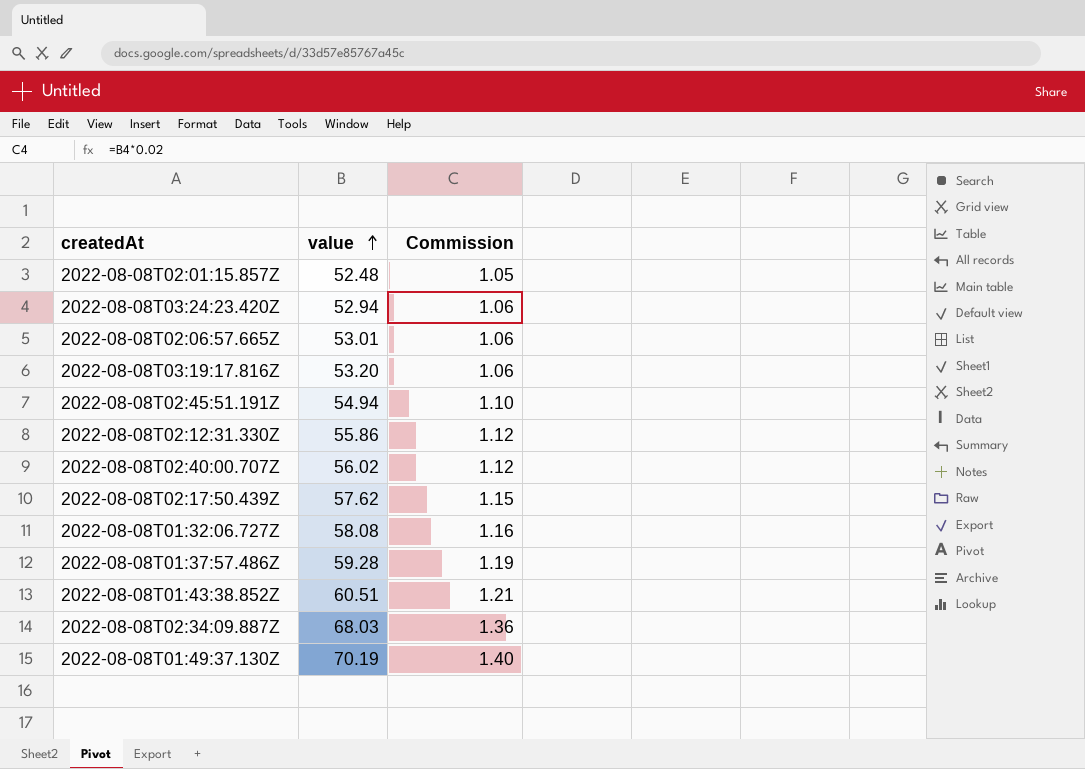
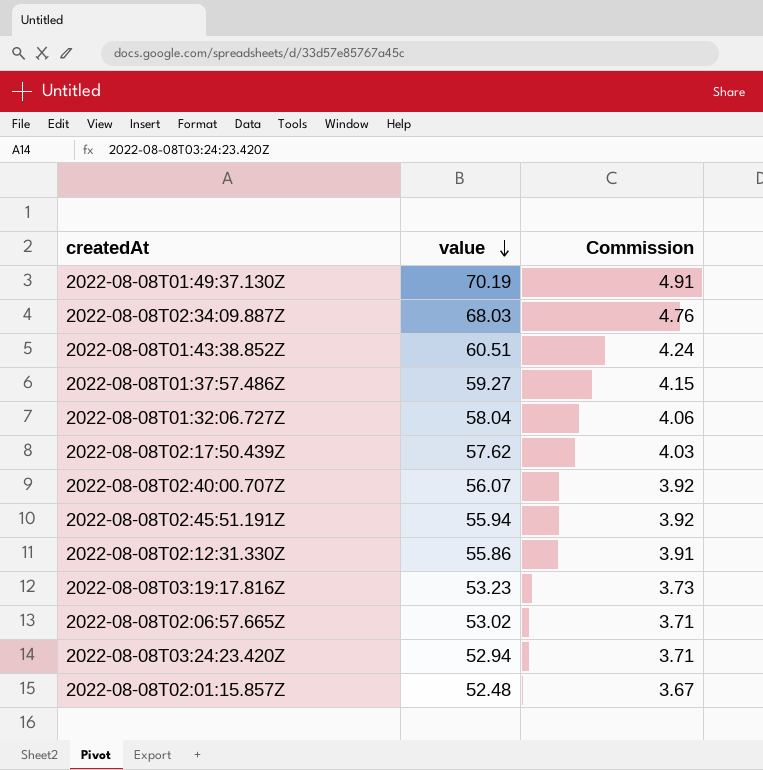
row order: value ascending -> value descending
column Commission | formula: [value] * 0.02 -> [value] * 0.07
2022-08-08T01:37:57.486Z | value: 59.28 -> 59.27
2022-08-08T01:32:06.727Z | value: 58.08 -> 58.04
2022-08-08T02:40:00.707Z | value: 56.02 -> 56.07
2022-08-08T02:45:51.191Z | value: 54.94 -> 55.94
2022-08-08T03:19:17.816Z | value: 53.20 -> 53.23
2022-08-08T02:06:57.665Z | value: 53.01 -> 53.02

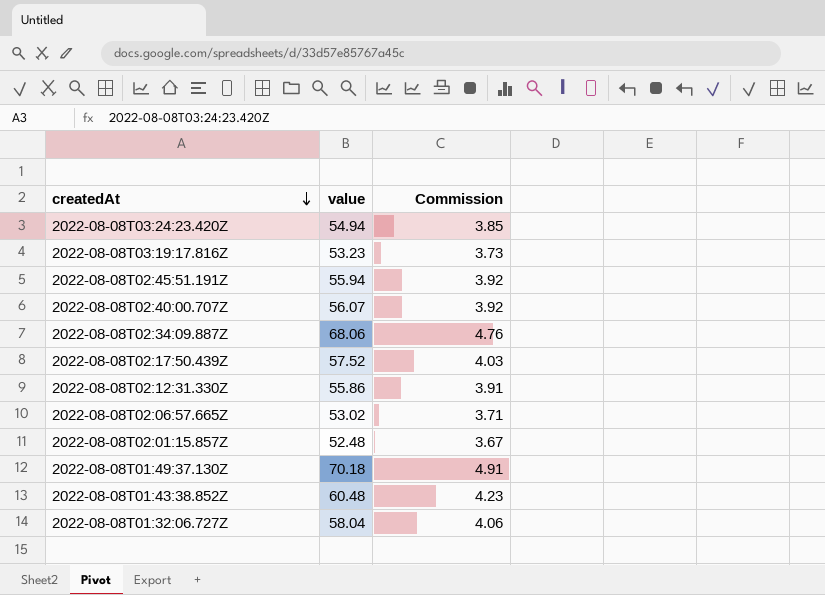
row order: value descending -> createdAt descending
row 2022-08-08T01:37:57.486Z: 59.27 | 4.15 -> none
2022-08-08T03:24:23.420Z | value: 52.94 -> 54.94
2022-08-08T03:24:23.420Z | Commission: 3.71 -> 3.85
2022-08-08T02:34:09.887Z | value: 68.03 -> 68.06
2022-08-08T02:17:50.439Z | value: 57.62 -> 57.52
2022-08-08T01:49:37.130Z | value: 70.19 -> 70.18
2022-08-08T01:43:38.852Z | value: 60.51 -> 60.48
2022-08-08T01:43:38.852Z | Commission: 4.24 -> 4.23

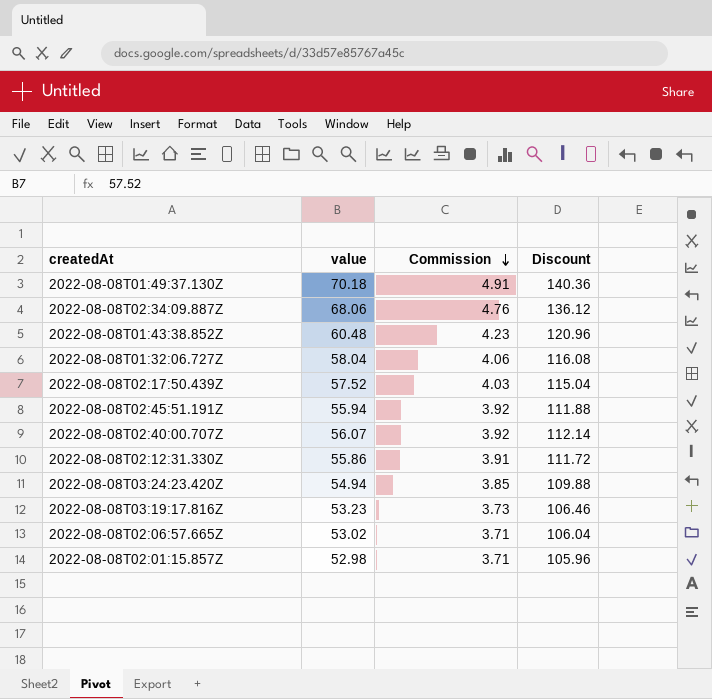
row order: createdAt descending -> Commission descending
column Discount | formula: none -> [value] * 2
2022-08-08T02:01:15.857Z | value: 52.48 -> 52.98
2022-08-08T02:01:15.857Z | Commission: 3.67 -> 3.71

